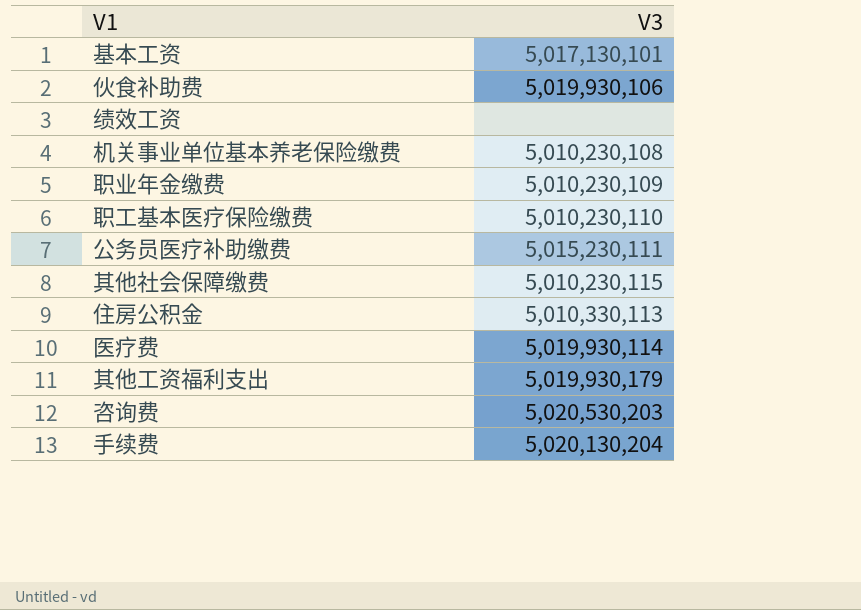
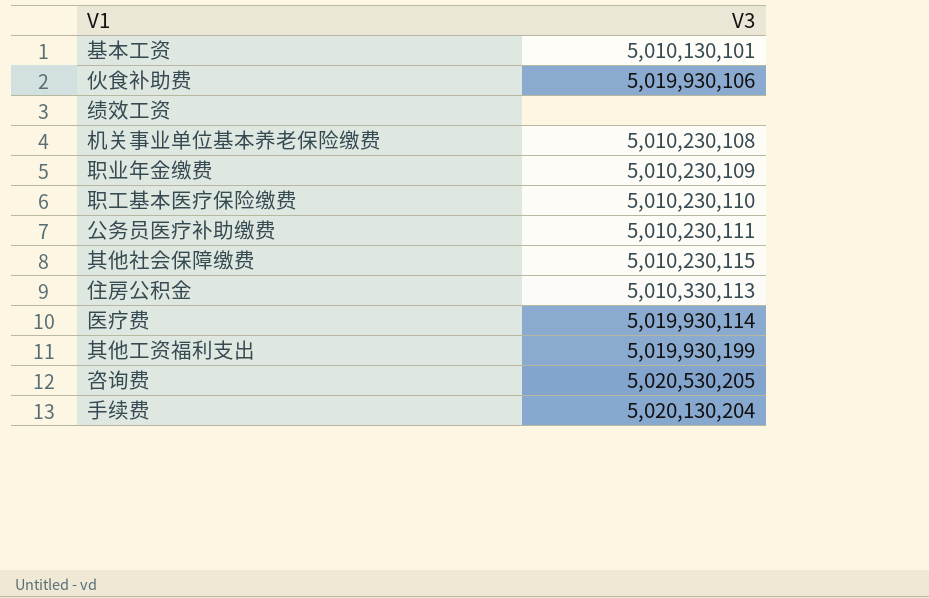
基本工资 | V3: 5,017,130,101 -> 5,010,130,101
公务员医疗补助缴费 | V3: 5,015,230,111 -> 5,010,230,111
其他工资福利支出 | V3: 5,019,930,179 -> 5,019,930,199
咨询费 | V3: 5,020,530,203 -> 5,020,530,205

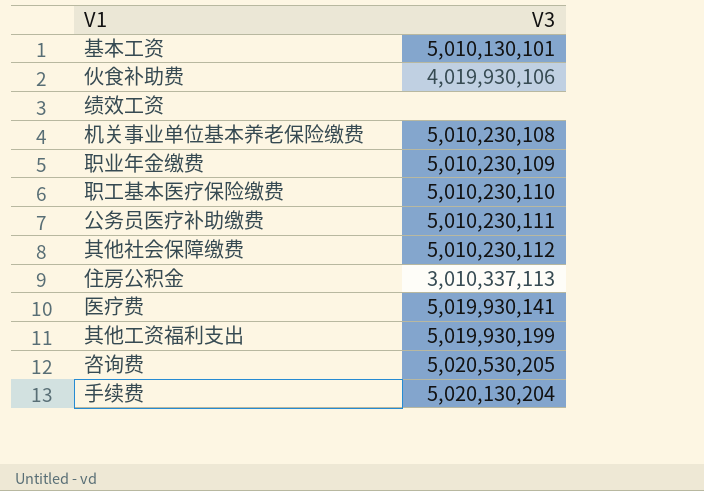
伙食补助费 | V3: 5,019,930,106 -> 4,019,930,106
其他社会保障缴费 | V3: 5,010,230,115 -> 5,010,230,112
住房公积金 | V3: 5,010,330,113 -> 3,010,337,113
医疗费 | V3: 5,019,930,114 -> 5,019,930,141

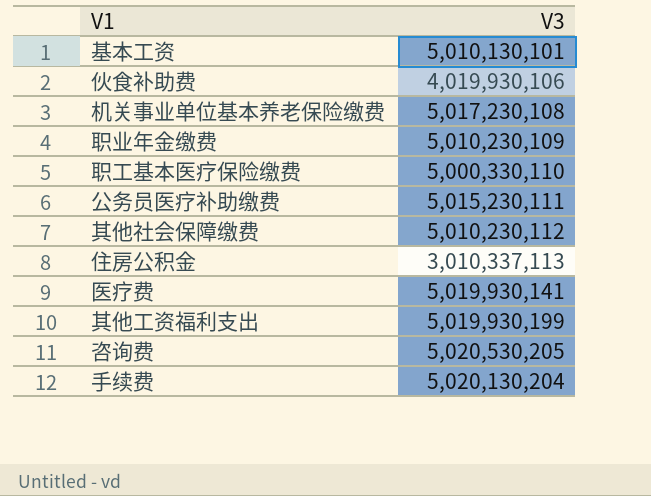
row 绩效工资: none -> none
机关事业单位基本养老保险缴费 | V3: 5,010,230,108 -> 5,017,230,108
职工基本医疗保险缴费 | V3: 5,010,230,110 -> 5,000,330,110
公务员医疗补助缴费 | V3: 5,010,230,111 -> 5,015,230,111

